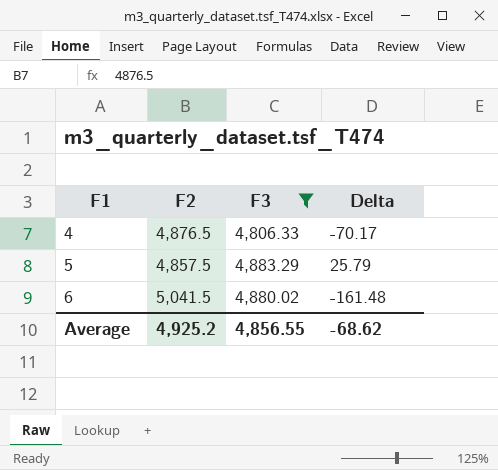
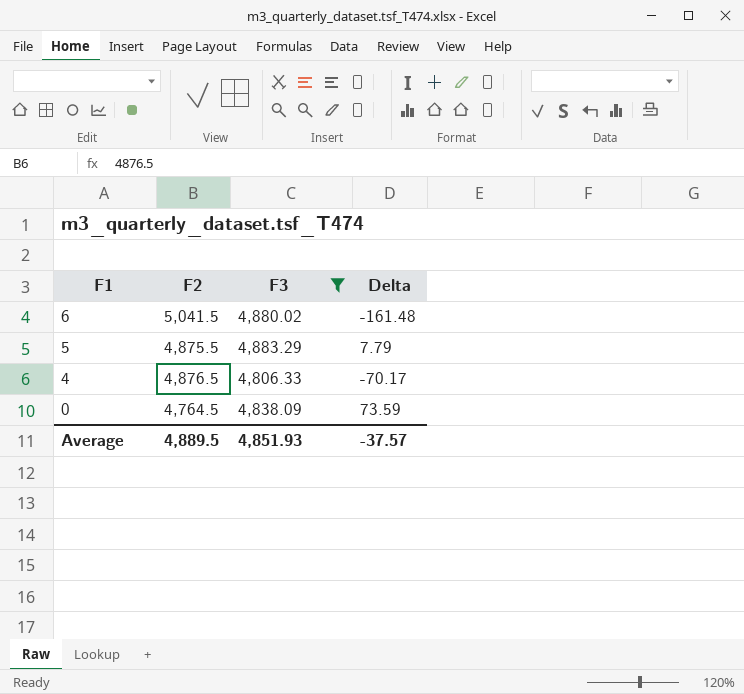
row order: F1 ascending -> F1 descending
5 | F2: 4,857.5 -> 4,875.5
5 | Delta: 25.79 -> 7.79
row 0: none -> 4,764.5 | 4,838.09 | 73.59
Average | F2: 4,925.2 -> 4,889.5
Average | F3: 4,856.55 -> 4,851.93
Average | Delta: -68.62 -> -37.57

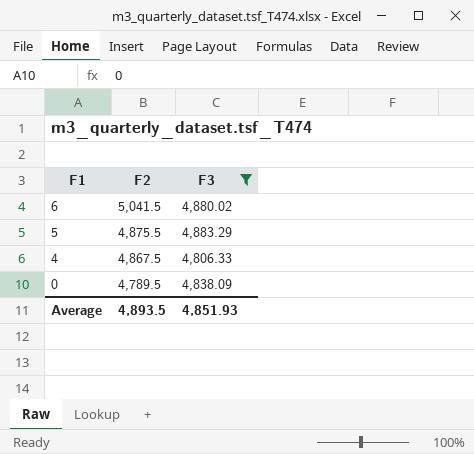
column Delta | formula: [F3] - [F2] -> none
4 | F2: 4,876.5 -> 4,867.5
0 | F2: 4,764.5 -> 4,789.5
Average | F2: 4,889.5 -> 4,893.5

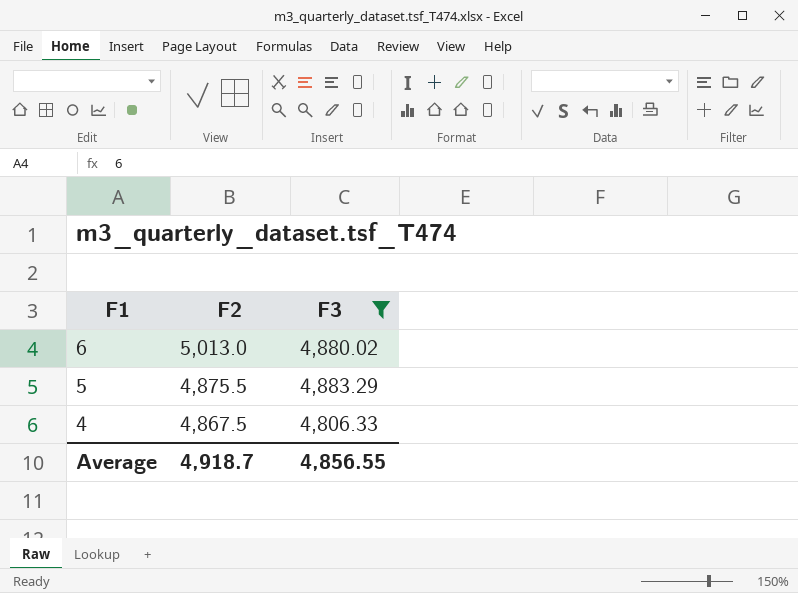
row 0: 4,789.5 | 4,838.09 -> none
6 | F2: 5,041.5 -> 5,013.0
Average | F2: 4,893.5 -> 4,918.7
Average | F3: 4,851.93 -> 4,856.55

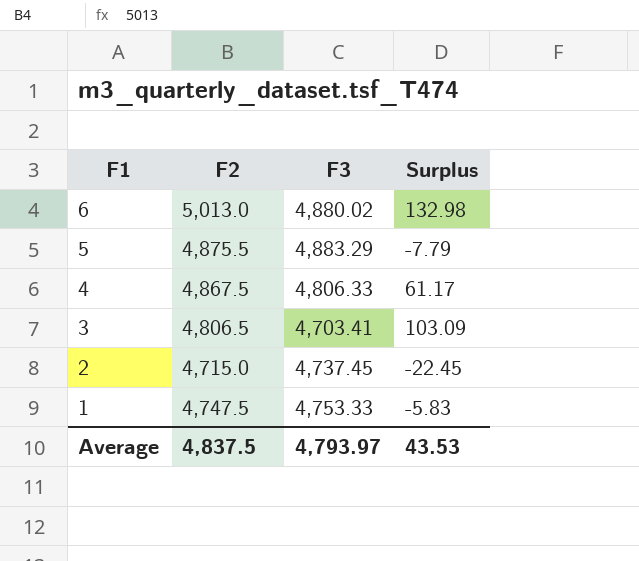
filter: F3 >= 4,806.33 -> none
column Surplus | formula: none -> [F2] - [F3]
Average | F2: 4,918.7 -> 4,837.5
Average | F3: 4,856.55 -> 4,793.97

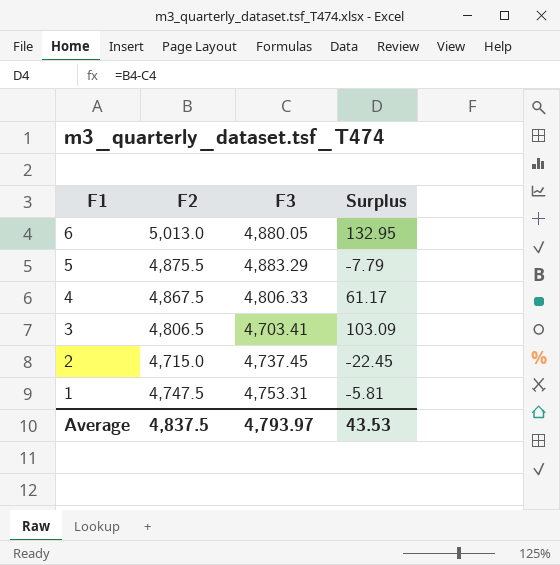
6 | F3: 4,880.02 -> 4,880.05
6 | Surplus: 132.98 -> 132.95
1 | F3: 4,753.33 -> 4,753.31
1 | Surplus: -5.83 -> -5.81

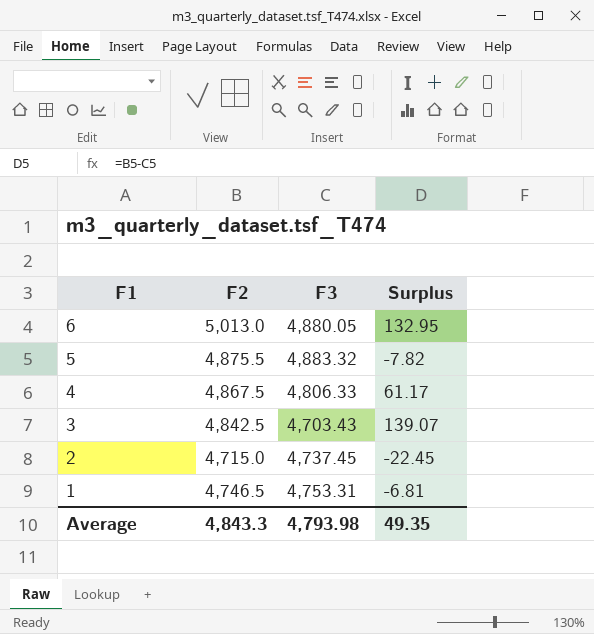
5 | F3: 4,883.29 -> 4,883.32
5 | Surplus: -7.79 -> -7.82
3 | F2: 4,806.5 -> 4,842.5
3 | F3: 4,703.41 -> 4,703.43
3 | Surplus: 103.09 -> 139.07
1 | F2: 4,747.5 -> 4,746.5
1 | Surplus: -5.81 -> -6.81
Average | F2: 4,837.5 -> 4,843.3
Average | F3: 4,793.97 -> 4,793.98
Average | Surplus: 43.53 -> 49.35

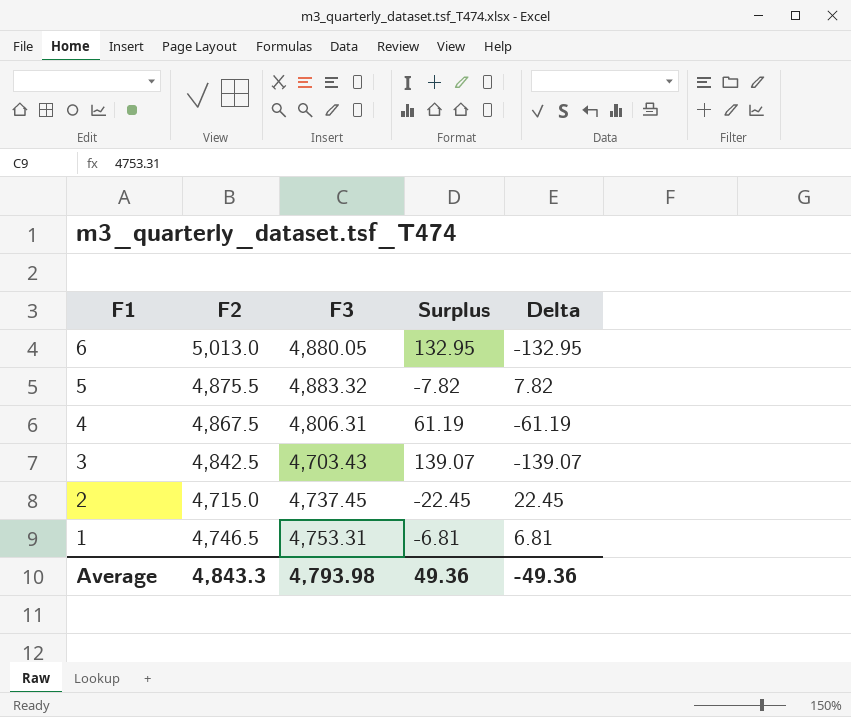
column Delta | formula: none -> [F3] - [F2]
4 | F3: 4,806.33 -> 4,806.31
4 | Surplus: 61.17 -> 61.19
Average | Surplus: 49.35 -> 49.36

